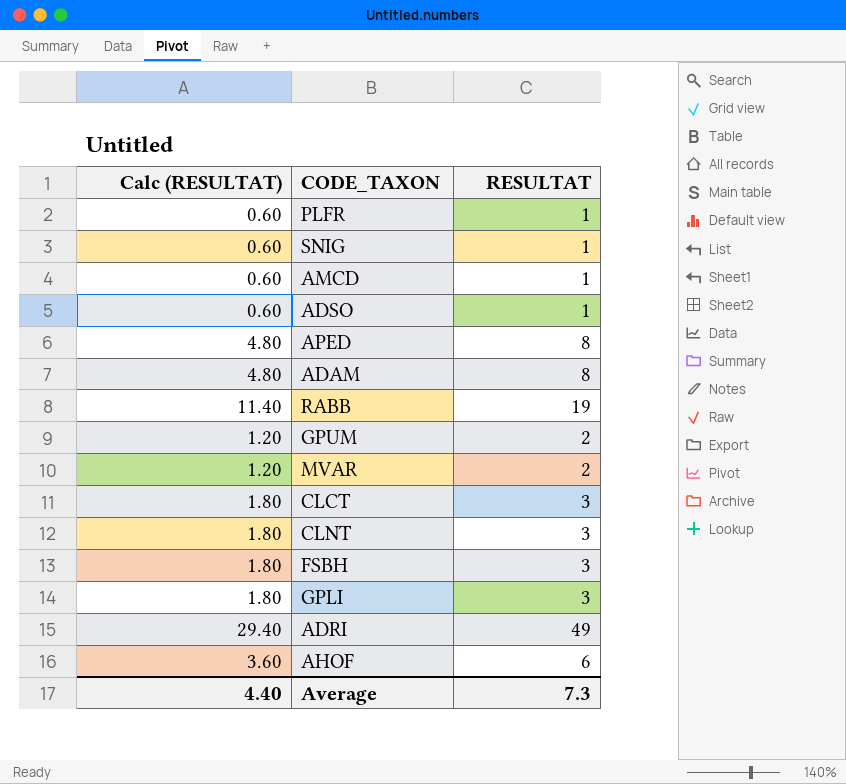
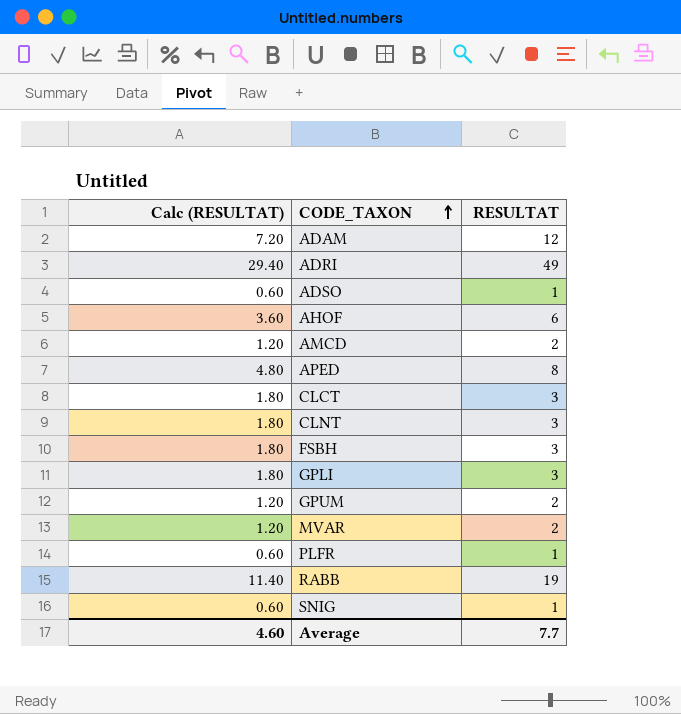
row order: none -> CODE_TAXON ascending
ADAM | Calc (RESULTAT): 4.80 -> 7.20
ADAM | RESULTAT: 8 -> 12
AMCD | Calc (RESULTAT): 0.60 -> 1.20
AMCD | RESULTAT: 1 -> 2
Average | Calc (RESULTAT): 4.40 -> 4.60
Average | RESULTAT: 7.3 -> 7.7

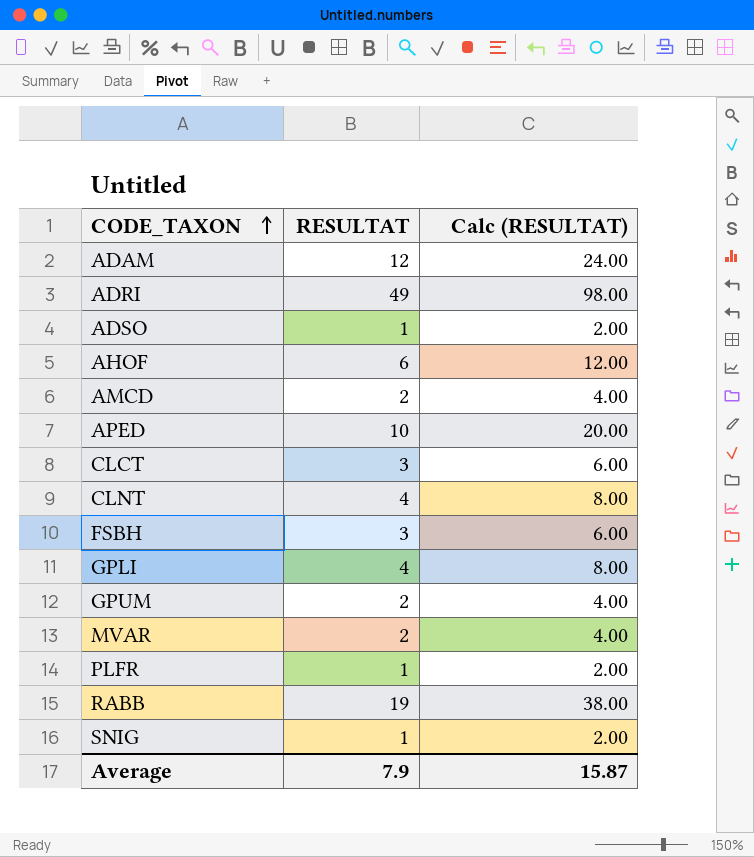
column Calc (RESULTAT) | formula: [RESULTAT] * 0.6 -> [RESULTAT] * 2
column Calc (RESULTAT) | position: 1 -> 3
APED | RESULTAT: 8 -> 10
CLNT | RESULTAT: 3 -> 4
GPLI | RESULTAT: 3 -> 4
Average | RESULTAT: 7.7 -> 7.9
Average | Calc (RESULTAT): 4.60 -> 15.87

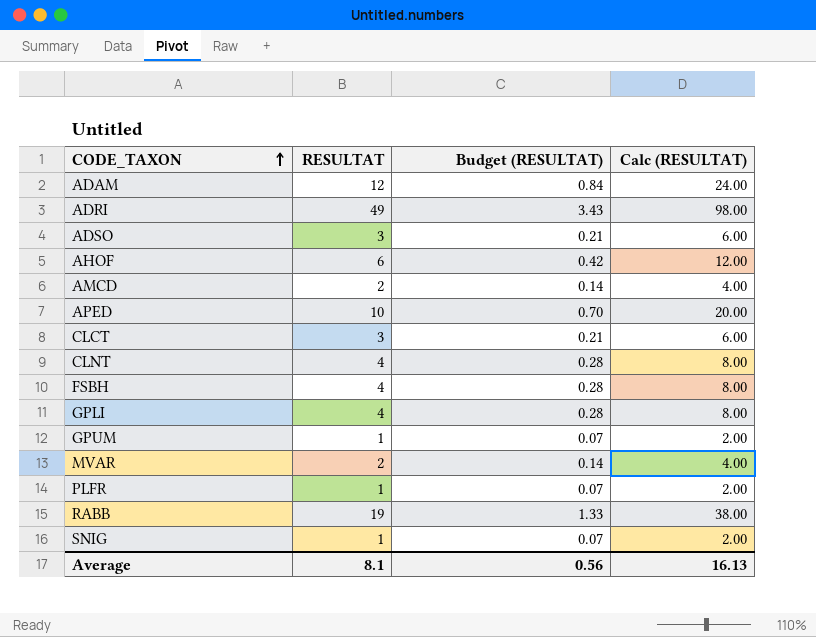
column Budget (RESULTAT) | formula: none -> [RESULTAT] * 0.07
ADSO | RESULTAT: 1 -> 3
ADSO | Calc (RESULTAT): 2.00 -> 6.00
FSBH | RESULTAT: 3 -> 4
FSBH | Calc (RESULTAT): 6.00 -> 8.00
GPUM | RESULTAT: 2 -> 1
GPUM | Calc (RESULTAT): 4.00 -> 2.00
Average | RESULTAT: 7.9 -> 8.1
Average | Calc (RESULTAT): 15.87 -> 16.13

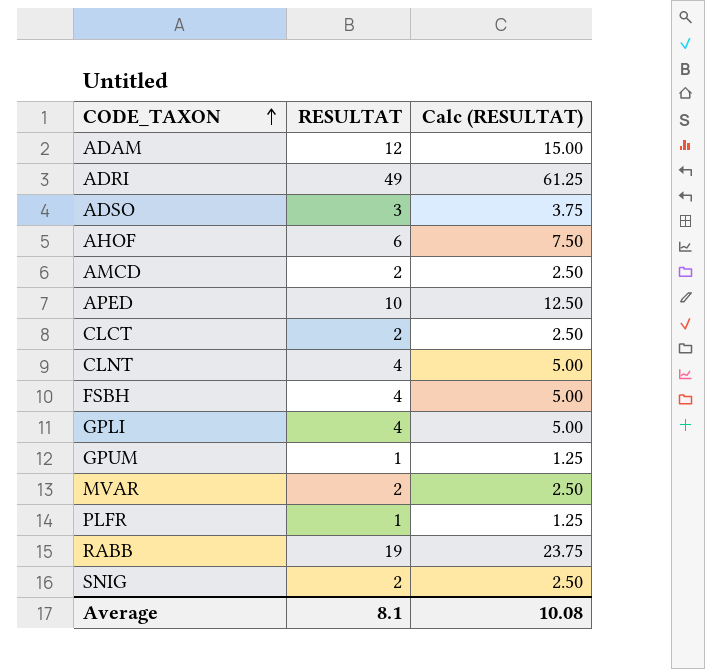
column Budget (RESULTAT) | formula: [RESULTAT] * 0.07 -> none
column Calc (RESULTAT) | formula: [RESULTAT] * 2 -> [RESULTAT] * 1.25
CLCT | RESULTAT: 3 -> 2
SNIG | RESULTAT: 1 -> 2
Average | Calc (RESULTAT): 16.13 -> 10.08

